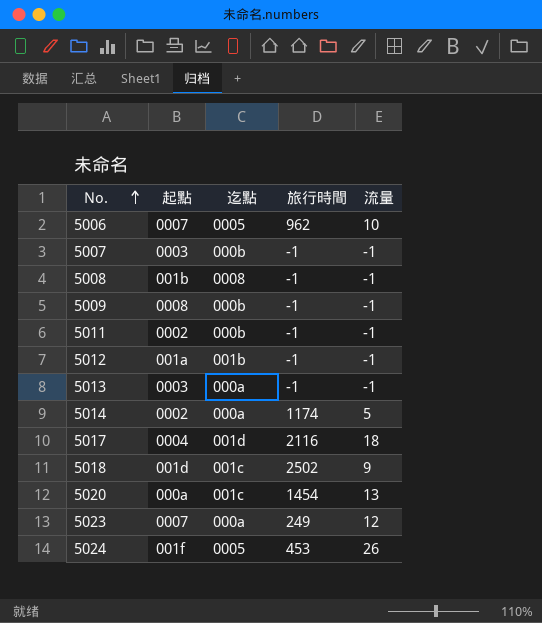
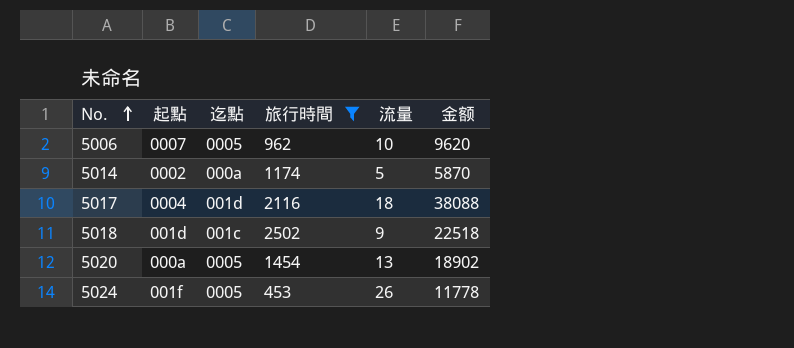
filter: none -> 旅行時間 >= 453
column 金额 | formula: none -> [旅行時間] * [流量]
5020 | 迄點: 001c -> 0005

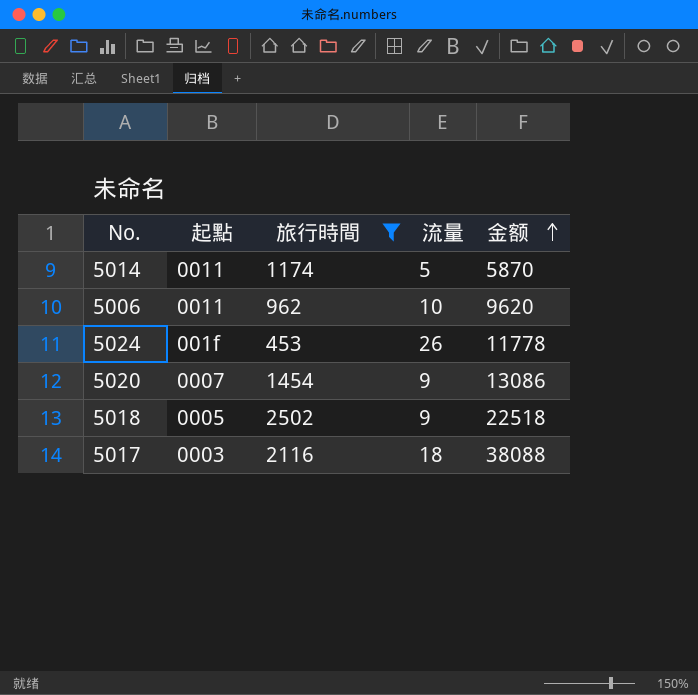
row order: No. ascending -> 金额 ascending
column 迄點 | position: 3 -> none
5014 | 起點: 0002 -> 0011
5006 | 起點: 0007 -> 0011
5020 | 起點: 000a -> 0007
5020 | 流量: 13 -> 9
5020 | 金额: 18902 -> 13086
5018 | 起點: 001d -> 0005
5017 | 起點: 0004 -> 0003

